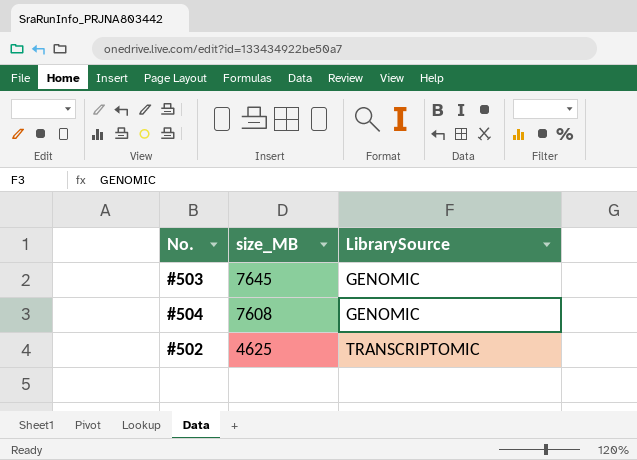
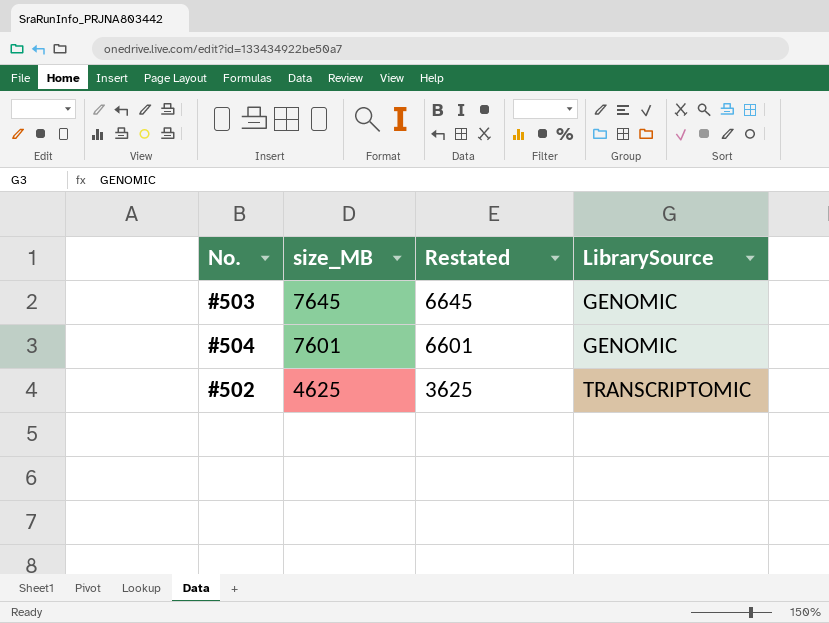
column Restated | formula: none -> [size_MB] - 1000
#504 | size_MB: 7608 -> 7601

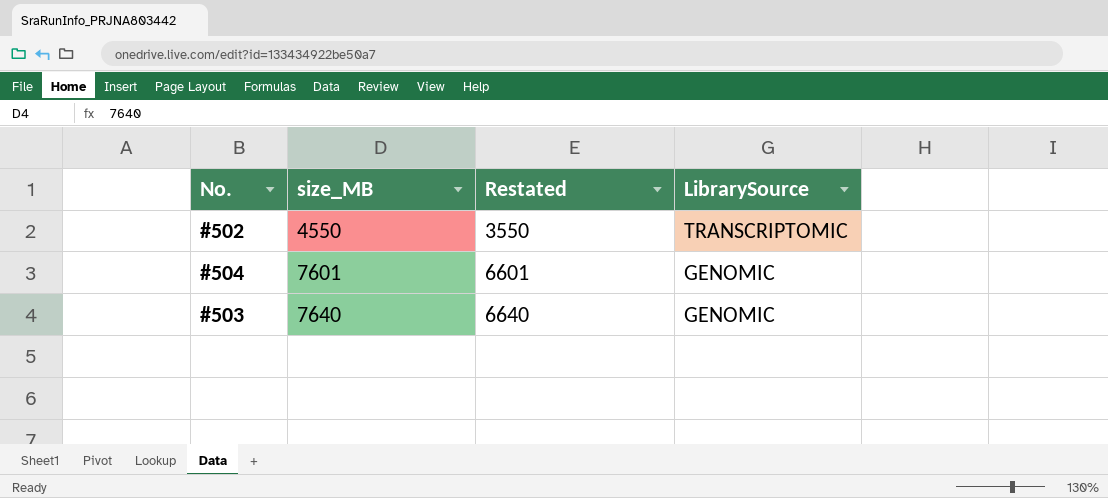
row order: size_MB descending -> size_MB ascending
#502 | size_MB: 4625 -> 4550
#502 | Restated: 3625 -> 3550
#503 | size_MB: 7645 -> 7640
#503 | Restated: 6645 -> 6640

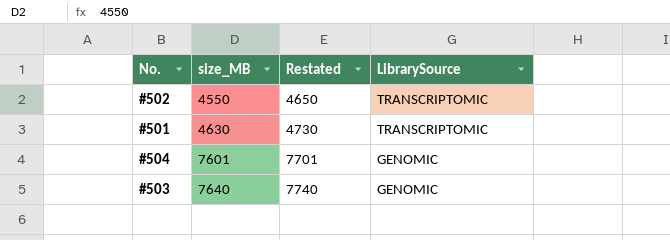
column Restated | formula: [size_MB] - 1000 -> [size_MB] + 100
row #501: none -> 4630 | 4730 | TRANSCRIPTOMIC

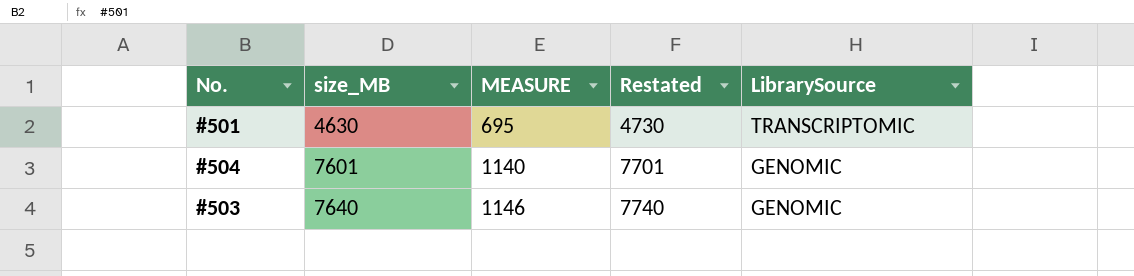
column MEASURE | formula: none -> [size_MB] * 0.15
row #502: 4550 | 4650 | TRANSCRIPTOMIC -> none

